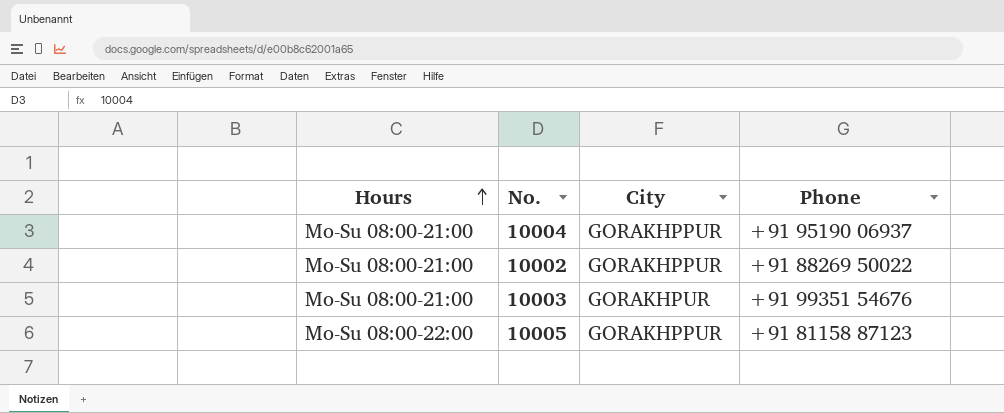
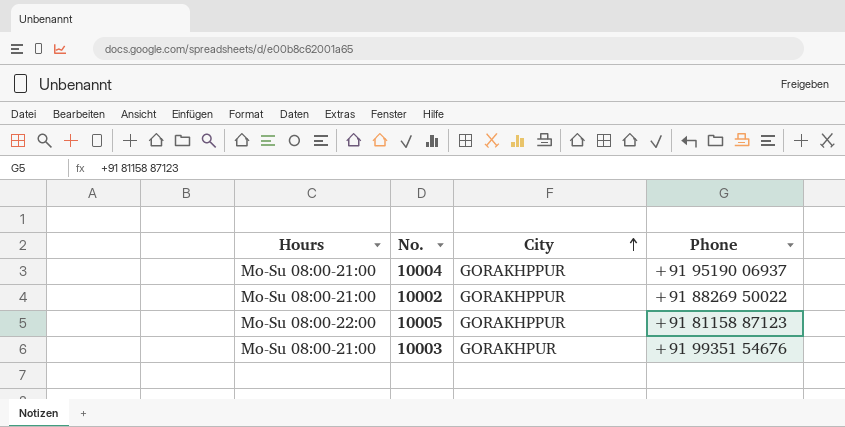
row order: Hours ascending -> City ascending

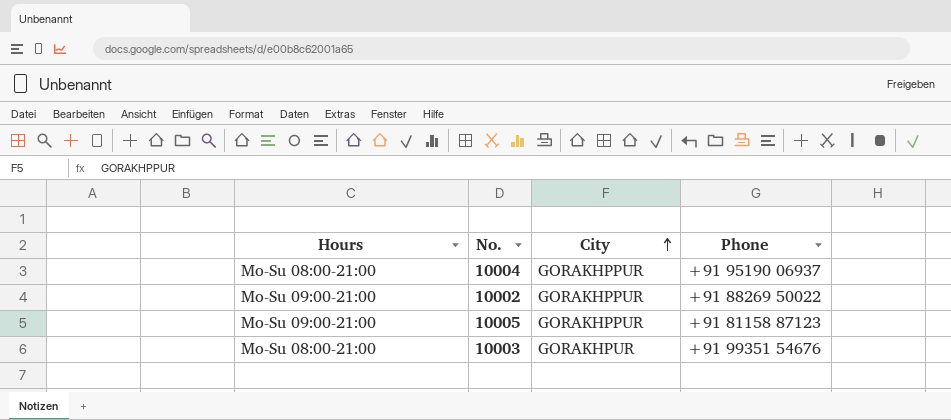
10002 | Hours: Mo-Su 08:00-21:00 -> Mo-Su 09:00-21:00
10005 | Hours: Mo-Su 08:00-22:00 -> Mo-Su 09:00-21:00

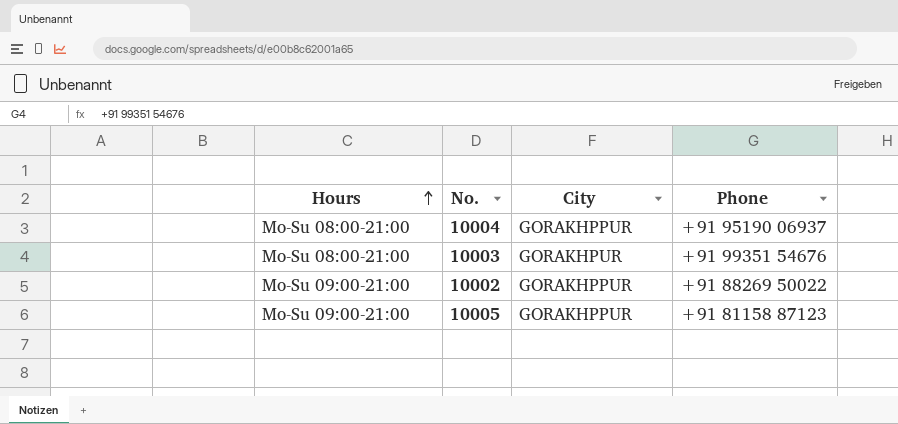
row order: City ascending -> Hours ascending

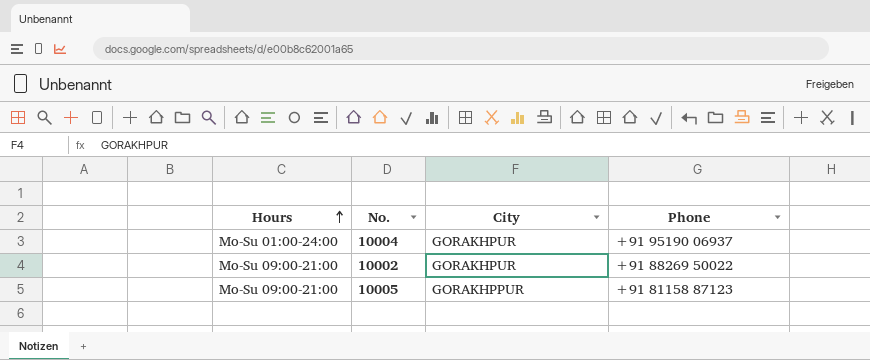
row 10003: Mo-Su 08:00-21:00 | GORAKHPUR | +91 99351 54676 -> none
10004 | Hours: Mo-Su 08:00-21:00 -> Mo-Su 01:00-24:00
10004 | City: GORAKHPPUR -> GORAKHPUR
10002 | City: GORAKHPPUR -> GORAKHPUR

